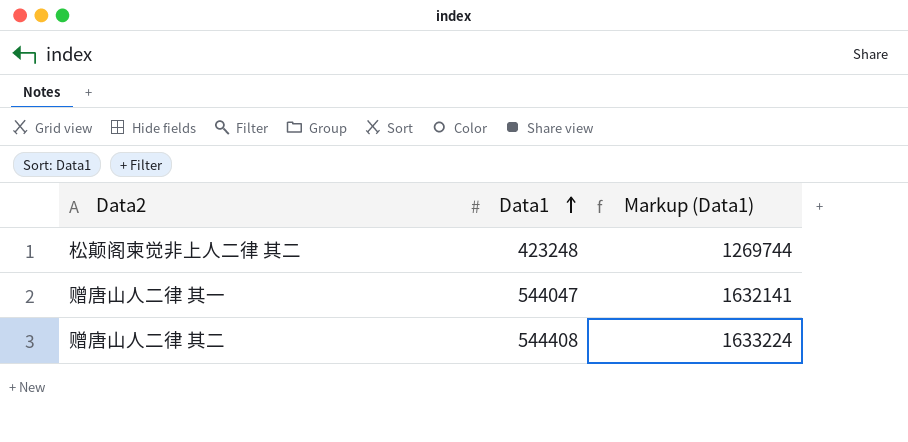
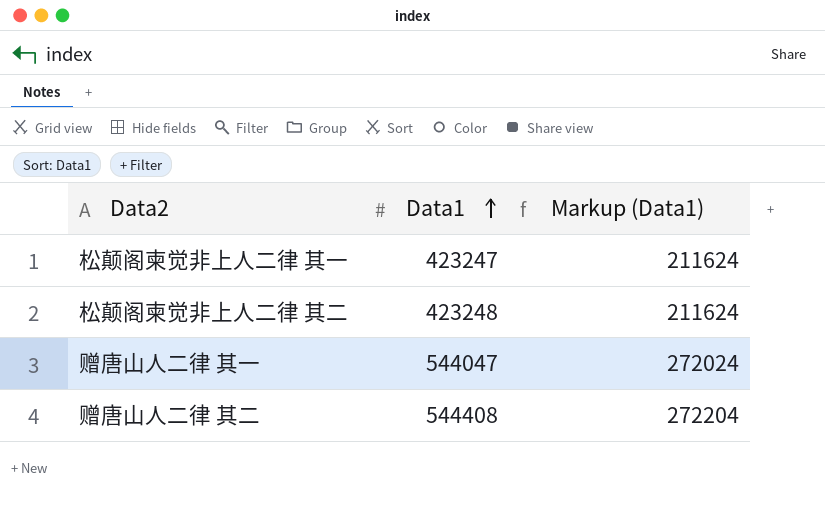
column Markup (Data1) | formula: [Data1] * 3 -> [Data1] * 0.5
row 松颠阁柬觉非上人二律 其一: none -> 423247 | 211624

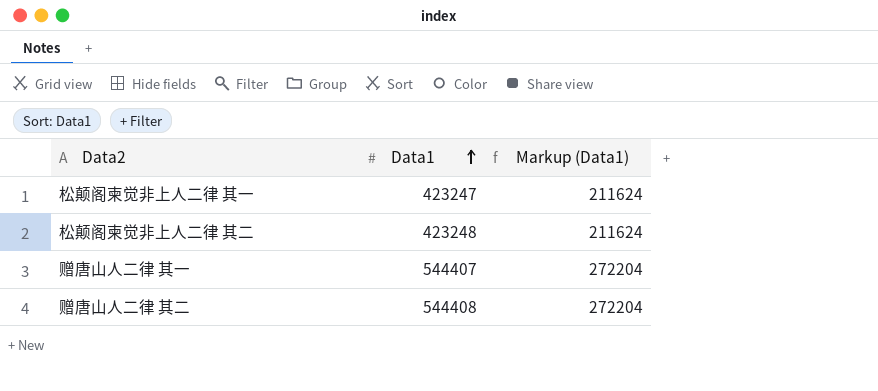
赠唐山人二律 其一 | Data1: 544047 -> 544407
赠唐山人二律 其一 | Markup (Data1): 272024 -> 272204

